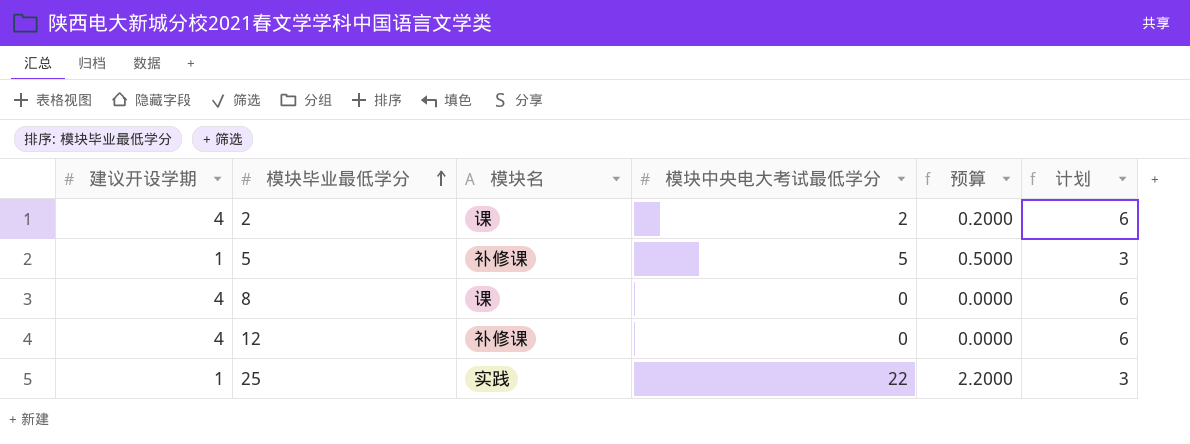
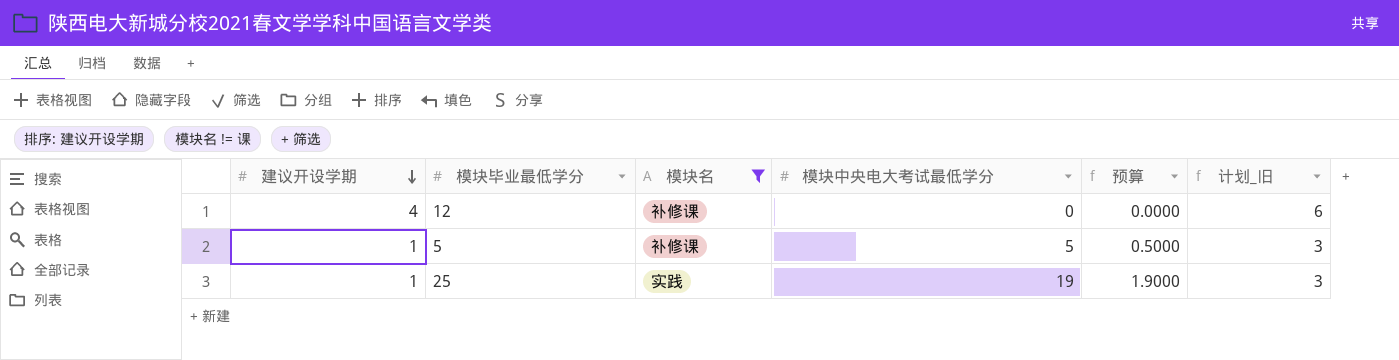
filter: none -> 模块名 != 课
row order: 模块毕业最低学分 ascending -> 建议开设学期 descending
column name: 计划 -> 计划_旧
25 | 模块中央电大考试最低学分: 22 -> 19
25 | 预算: 2.2000 -> 1.9000

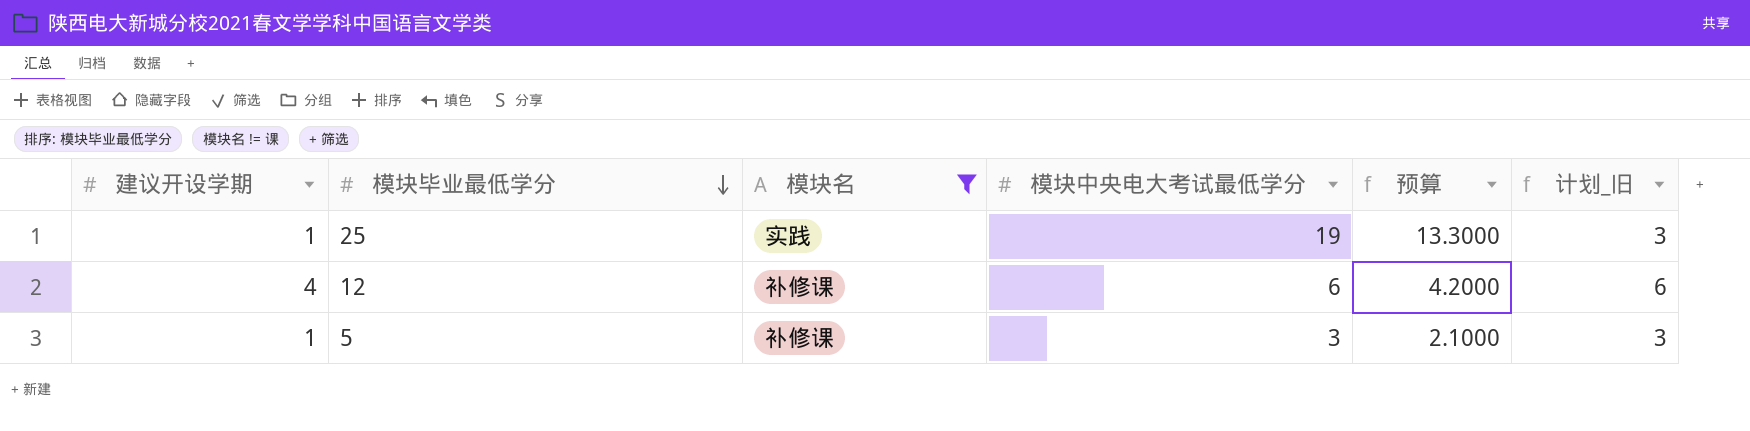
row order: 建议开设学期 descending -> 模块毕业最低学分 descending
column 预算 | formula: [模块中央电大考试最低学分] * 0.1 -> [模块中央电大考试最低学分] * 0.7
12 | 模块中央电大考试最低学分: 0 -> 6
5 | 模块中央电大考试最低学分: 5 -> 3

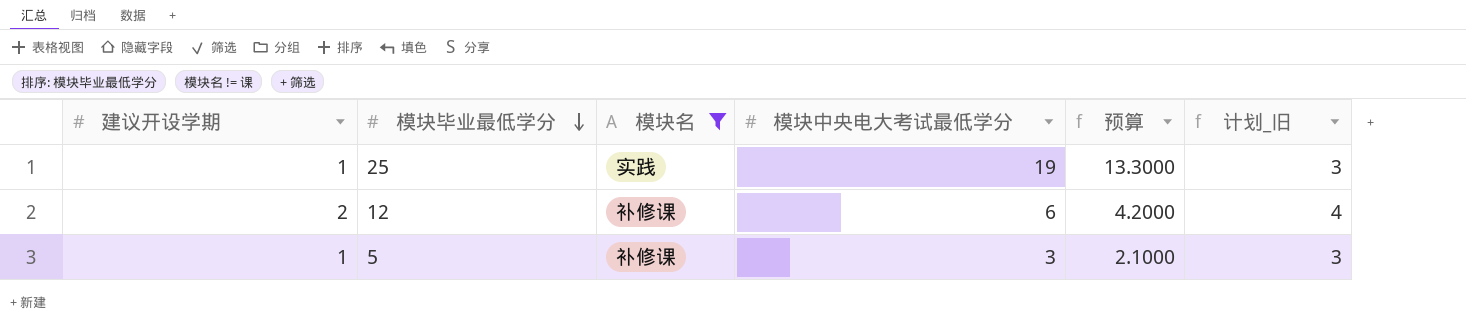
12 | 建议开设学期: 4 -> 2
12 | 计划_旧: 6 -> 4

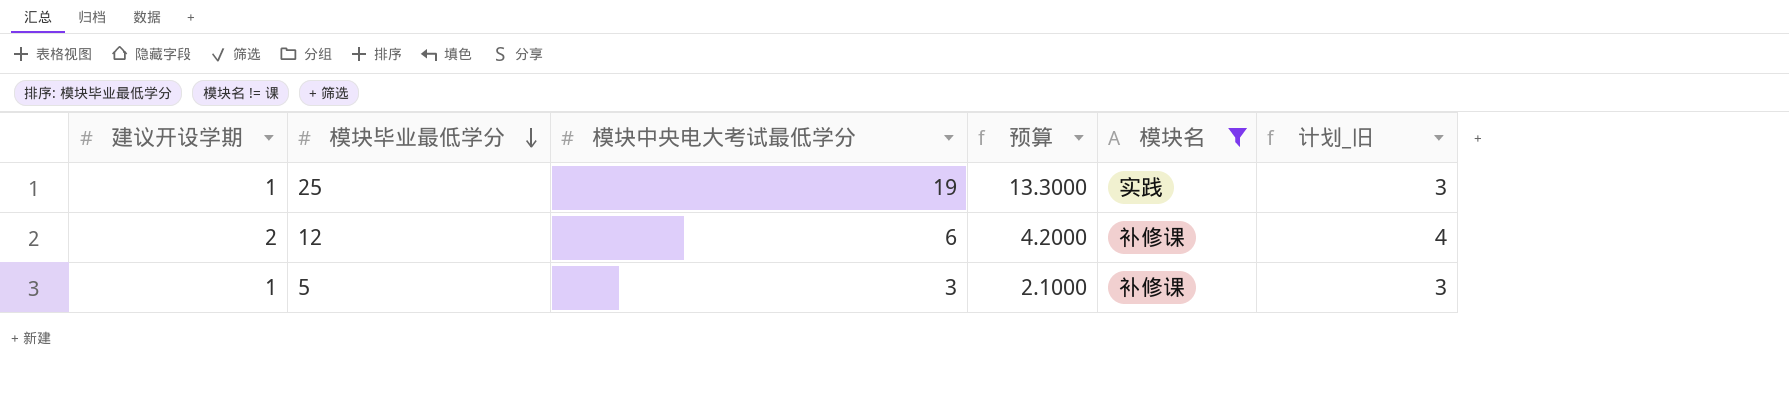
column 模块名 | position: 3 -> 5

